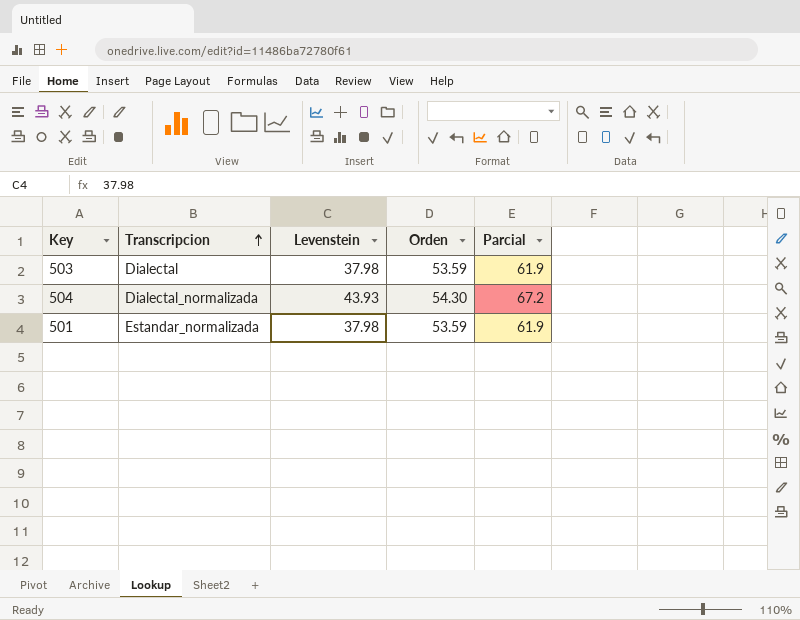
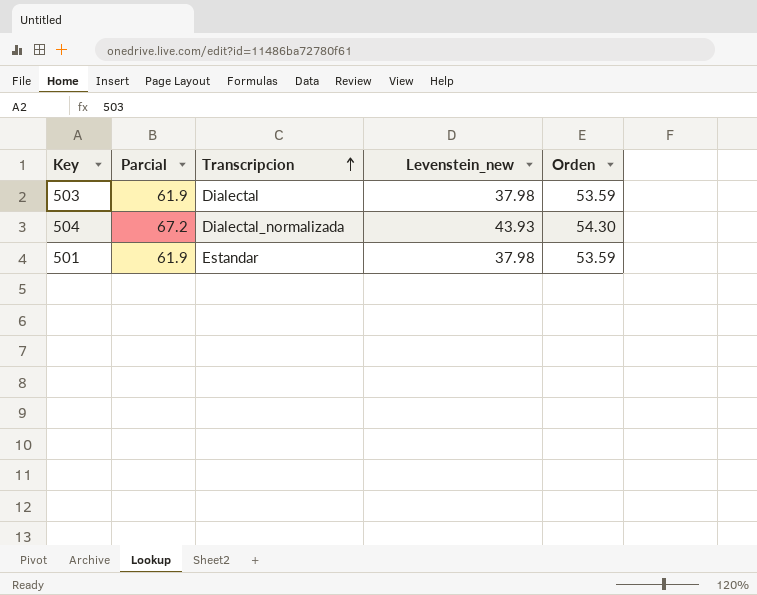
column Parcial | position: 5 -> 2
column name: Levenstein -> Levenstein_new
501 | Transcripcion: Estandar_normalizada -> Estandar

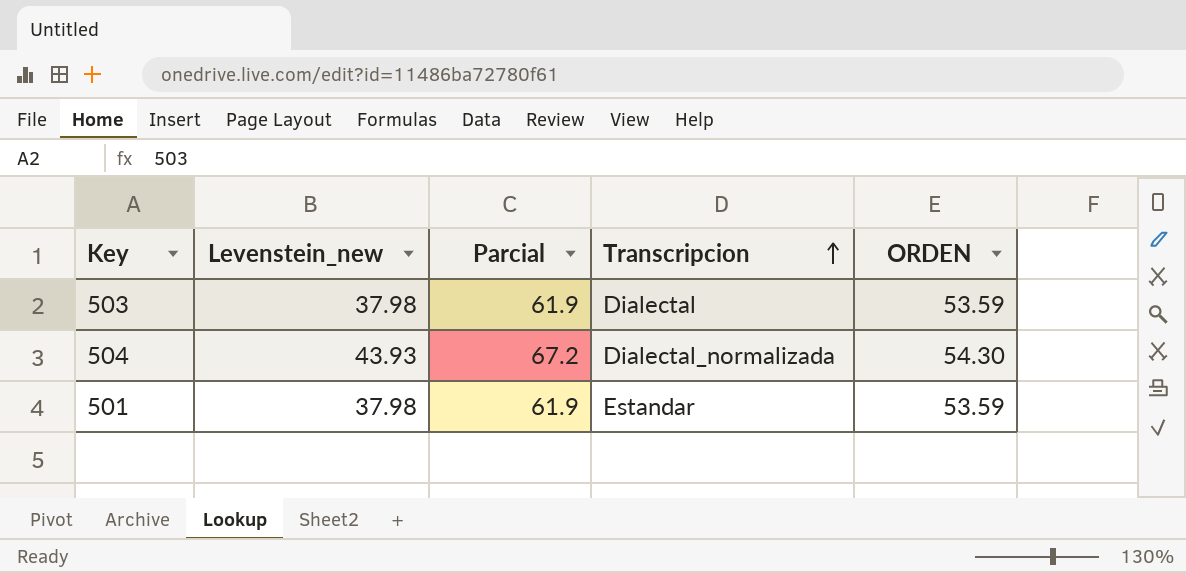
column Levenstein_new | position: 4 -> 2
column name: Orden -> ORDEN

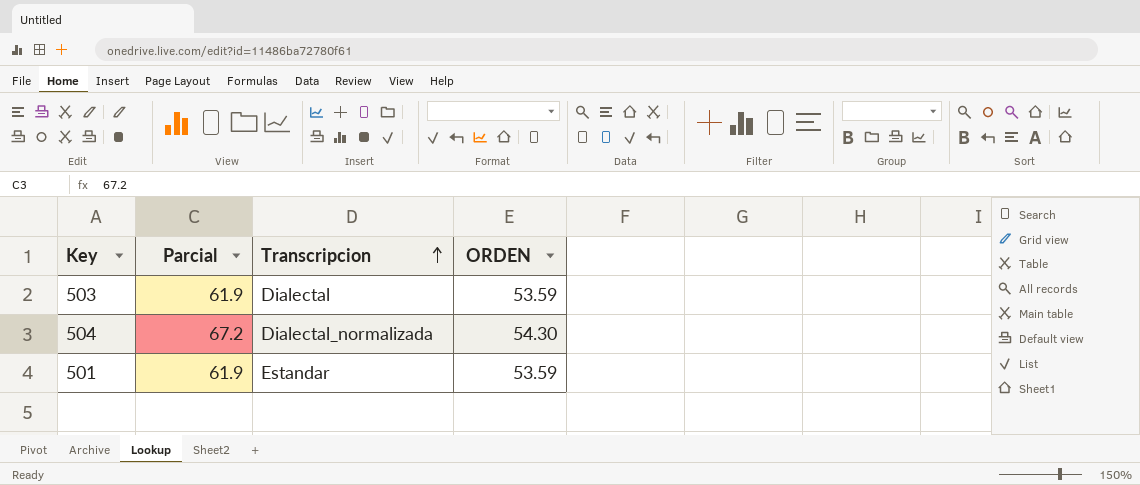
column Levenstein_new | position: 2 -> none

